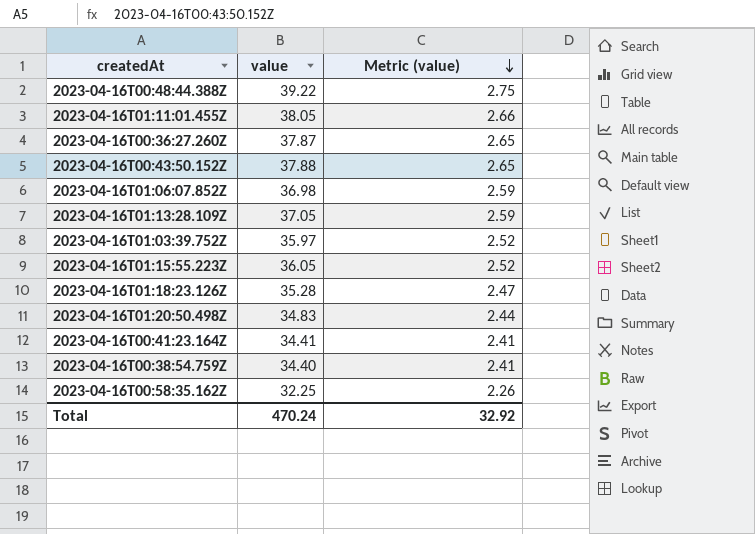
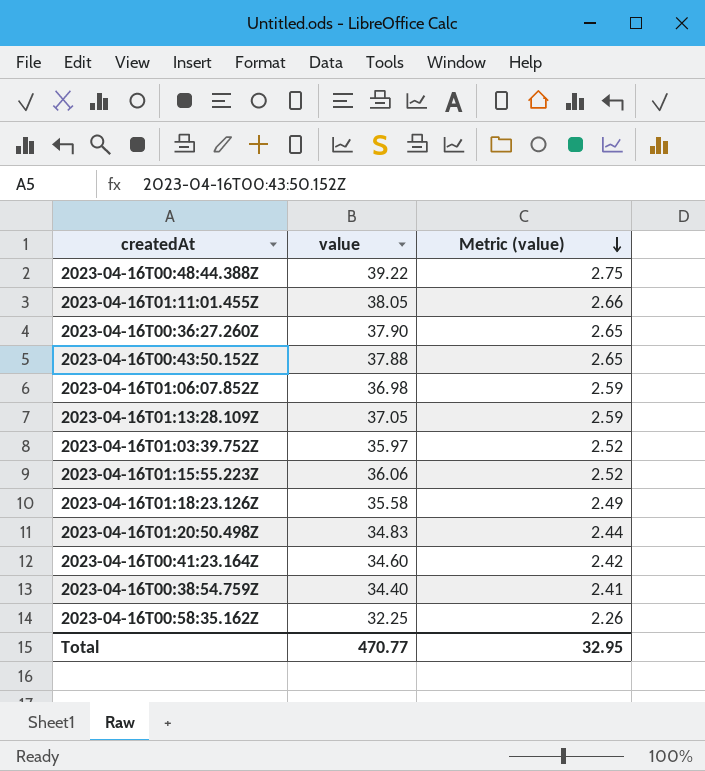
2023-04-16T00:36:27.260Z | value: 37.87 -> 37.90
2023-04-16T01:15:55.223Z | value: 36.05 -> 36.06
2023-04-16T01:18:23.126Z | value: 35.28 -> 35.58
2023-04-16T01:18:23.126Z | Metric (value): 2.47 -> 2.49
2023-04-16T00:41:23.164Z | value: 34.41 -> 34.60
2023-04-16T00:41:23.164Z | Metric (value): 2.41 -> 2.42
Total | value: 470.24 -> 470.77
Total | Metric (value): 32.92 -> 32.95

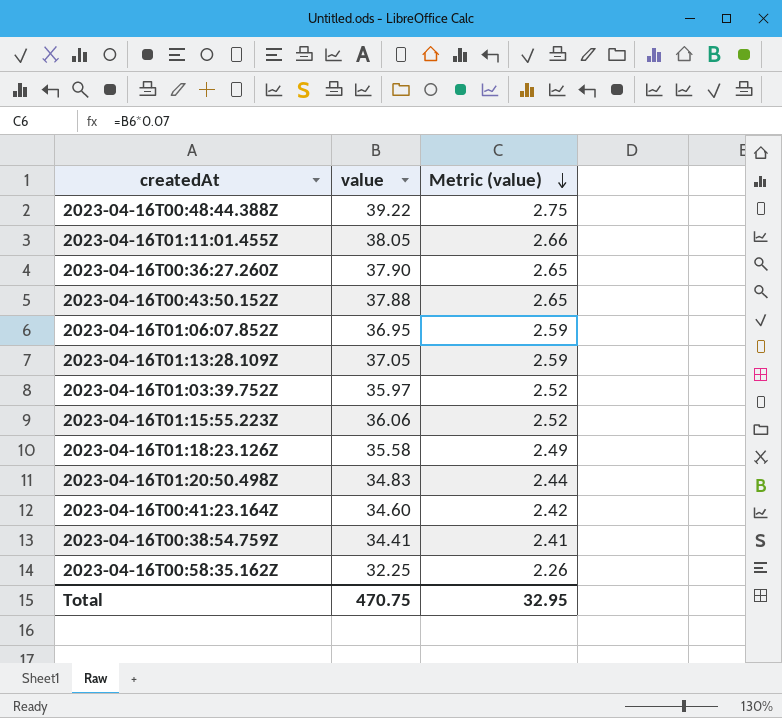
2023-04-16T01:06:07.852Z | value: 36.98 -> 36.95
2023-04-16T00:38:54.759Z | value: 34.40 -> 34.41
Total | value: 470.77 -> 470.75

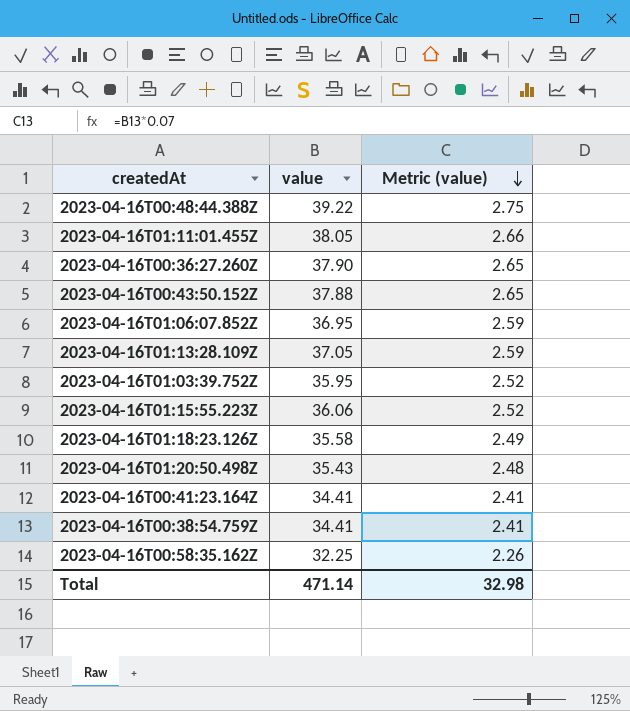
2023-04-16T01:03:39.752Z | value: 35.97 -> 35.95
2023-04-16T01:20:50.498Z | value: 34.83 -> 35.43
2023-04-16T01:20:50.498Z | Metric (value): 2.44 -> 2.48
2023-04-16T00:41:23.164Z | value: 34.60 -> 34.41
2023-04-16T00:41:23.164Z | Metric (value): 2.42 -> 2.41
Total | value: 470.75 -> 471.14
Total | Metric (value): 32.95 -> 32.98

